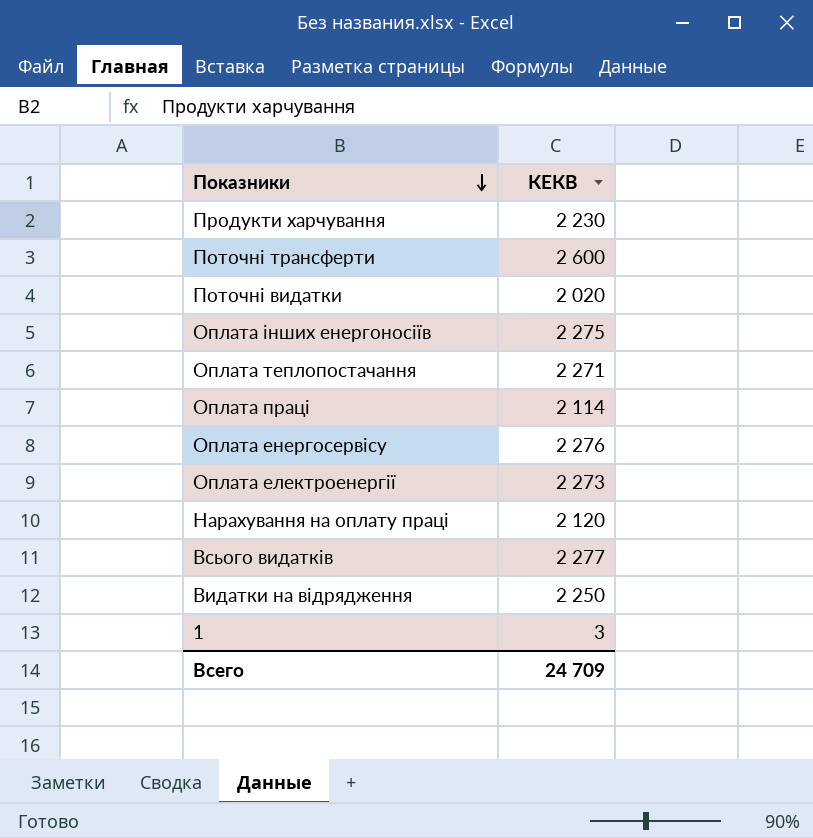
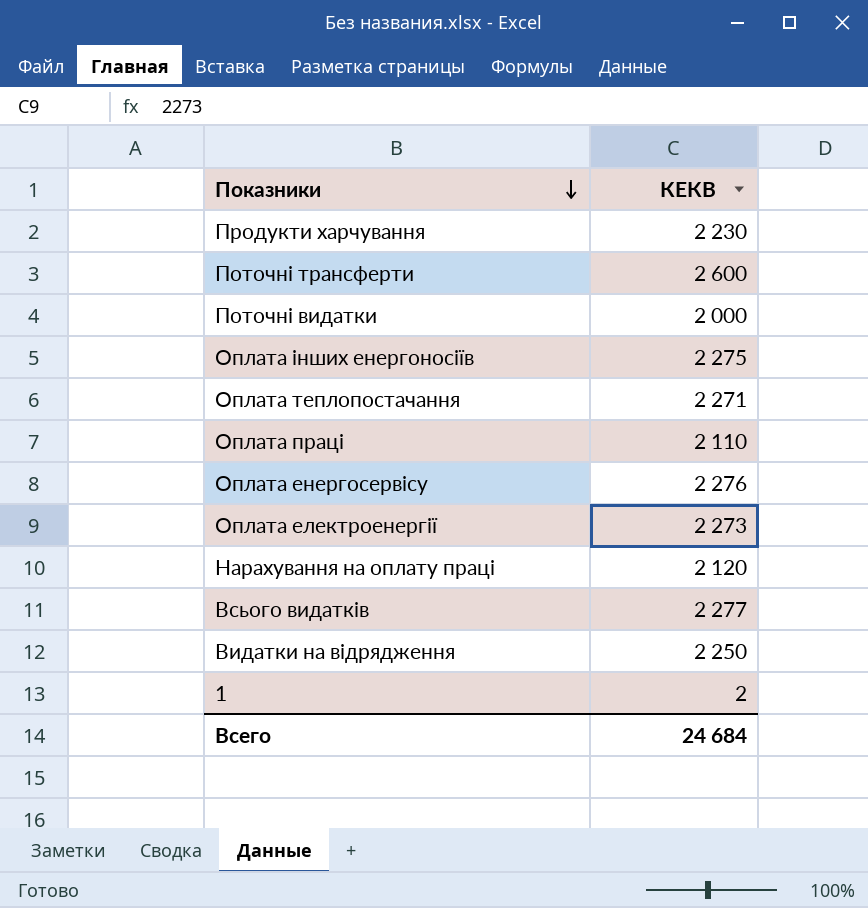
Поточні видатки | КЕКВ: 2 020 -> 2 000
Оплата праці | КЕКВ: 2 114 -> 2 110
1 | КЕКВ: 3 -> 2
Всего | КЕКВ: 24 709 -> 24 684

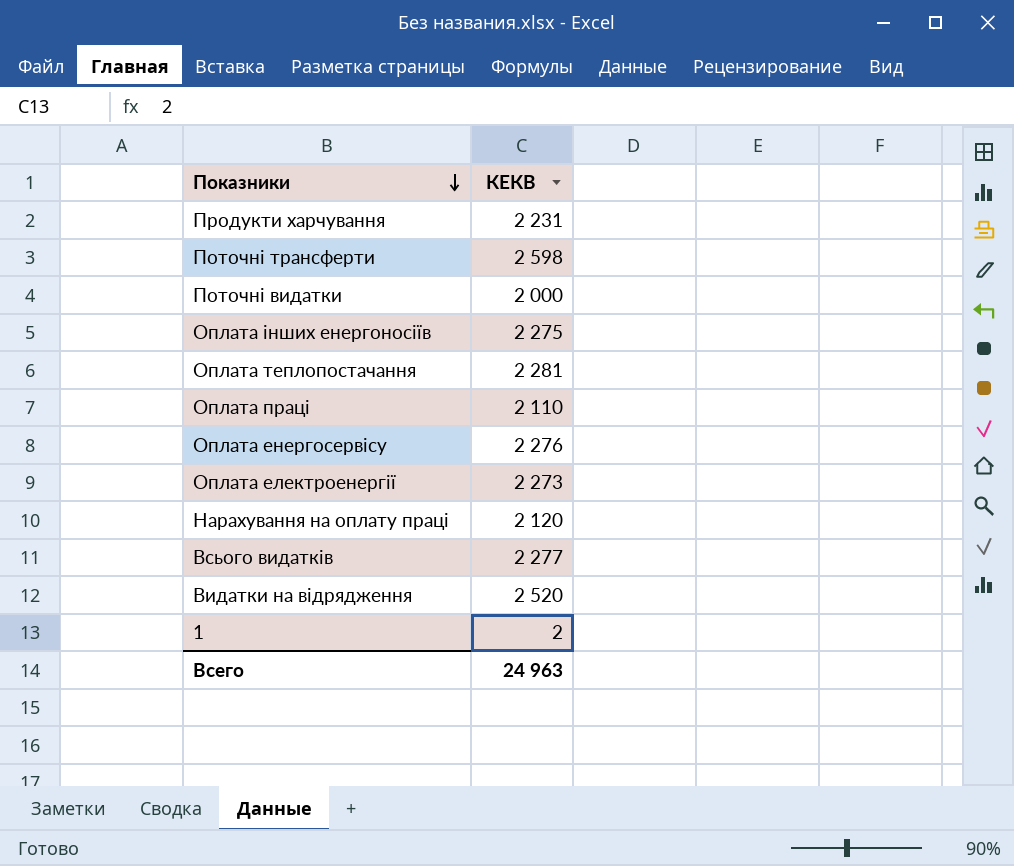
Продукти харчування | КЕКВ: 2 230 -> 2 231
Поточні трансферти | КЕКВ: 2 600 -> 2 598
Оплата теплопостачання | КЕКВ: 2 271 -> 2 281
Видатки на відрядження | КЕКВ: 2 250 -> 2 520
Всего | КЕКВ: 24 684 -> 24 963

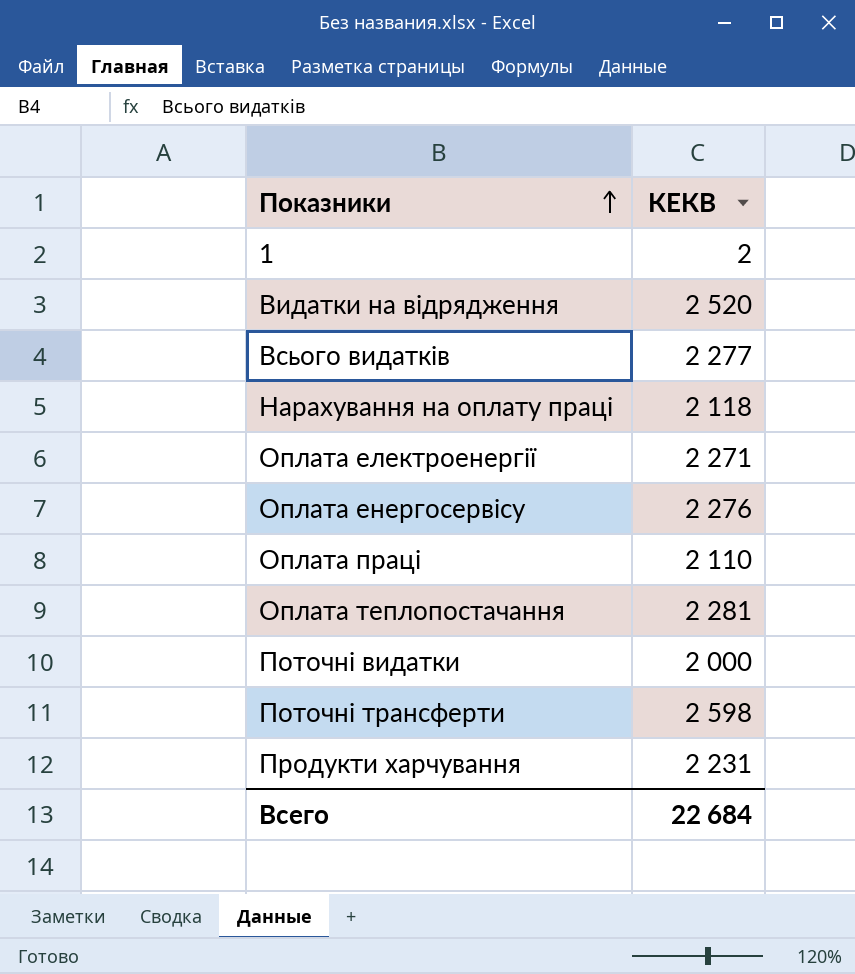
row order: Показники descending -> Показники ascending
row Оплата інших енергоносіїв: 2 275 -> none
Нарахування на оплату праці | КЕКВ: 2 120 -> 2 118
Оплата електроенергії | КЕКВ: 2 273 -> 2 271
Всего | КЕКВ: 24 963 -> 22 684

